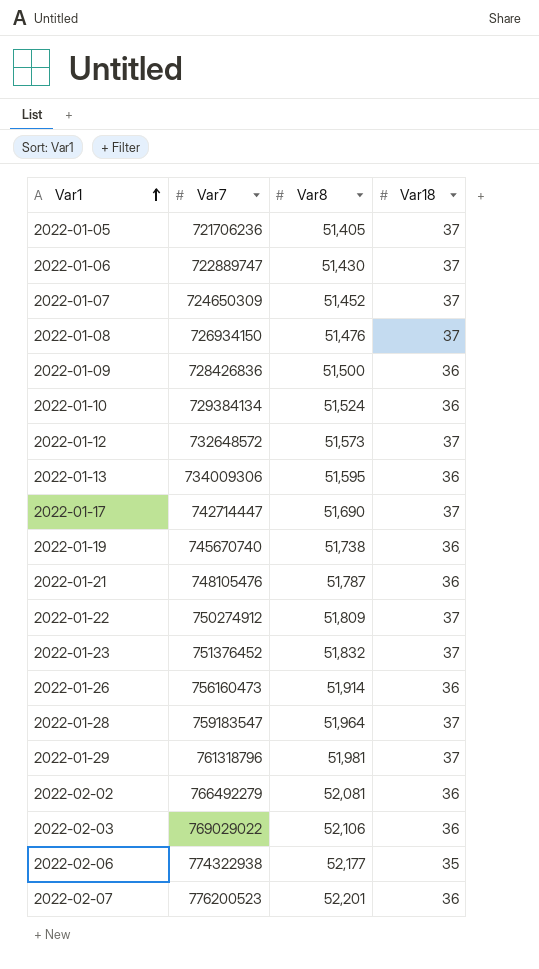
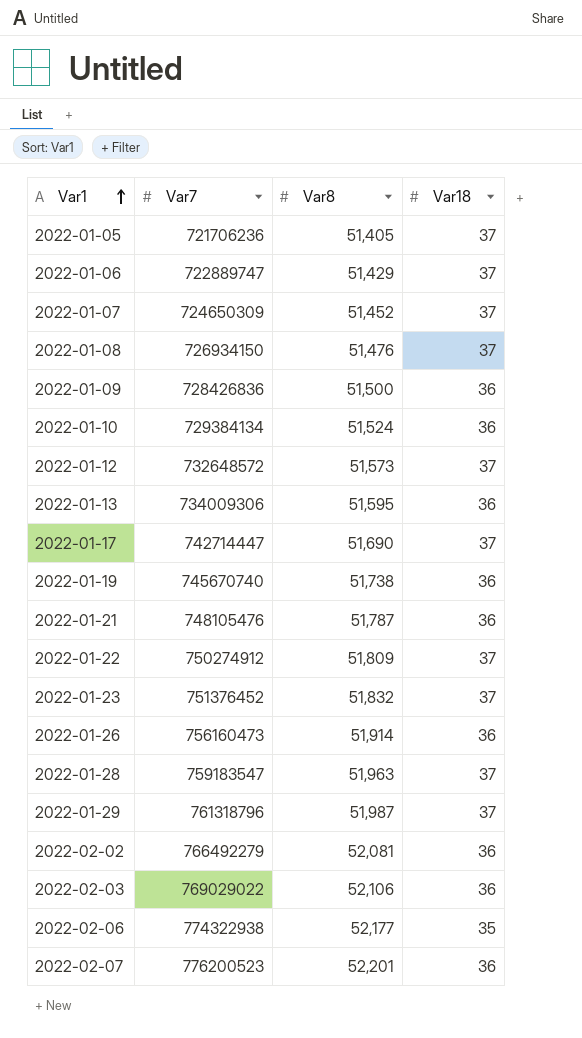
2022-01-06 | Var8: 51,430 -> 51,429
2022-01-28 | Var8: 51,964 -> 51,963
2022-01-29 | Var8: 51,981 -> 51,987

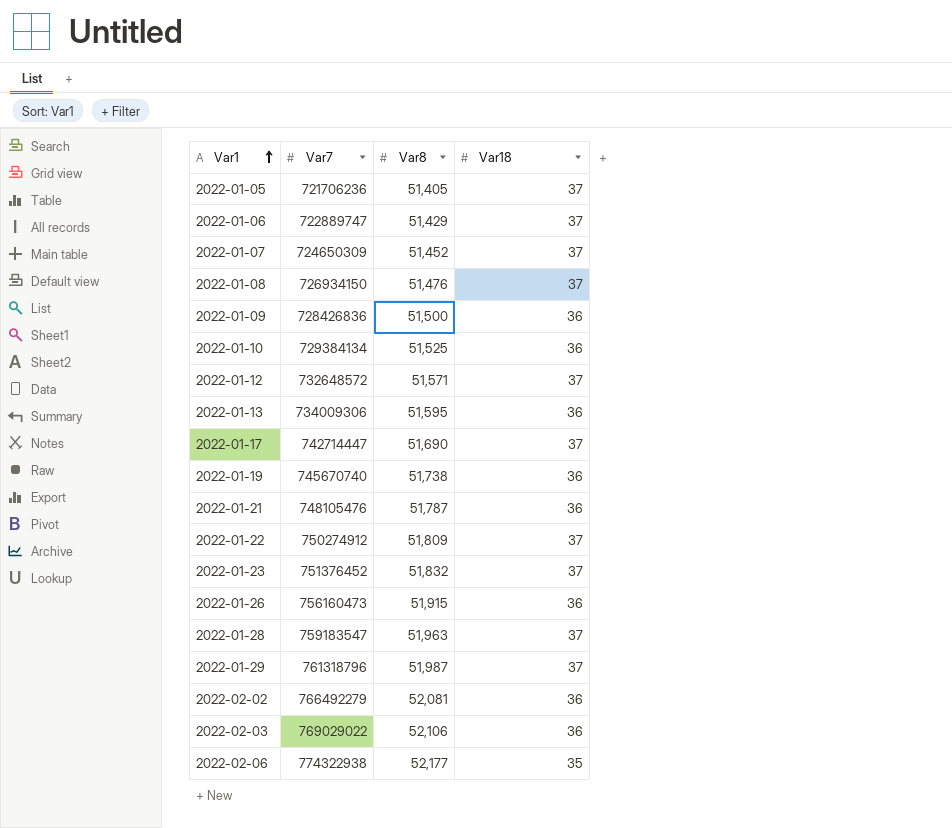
row 2022-02-07: 776200523 | 52,201 | 36 -> none
2022-01-10 | Var8: 51,524 -> 51,525
2022-01-12 | Var8: 51,573 -> 51,571
2022-01-26 | Var8: 51,914 -> 51,915

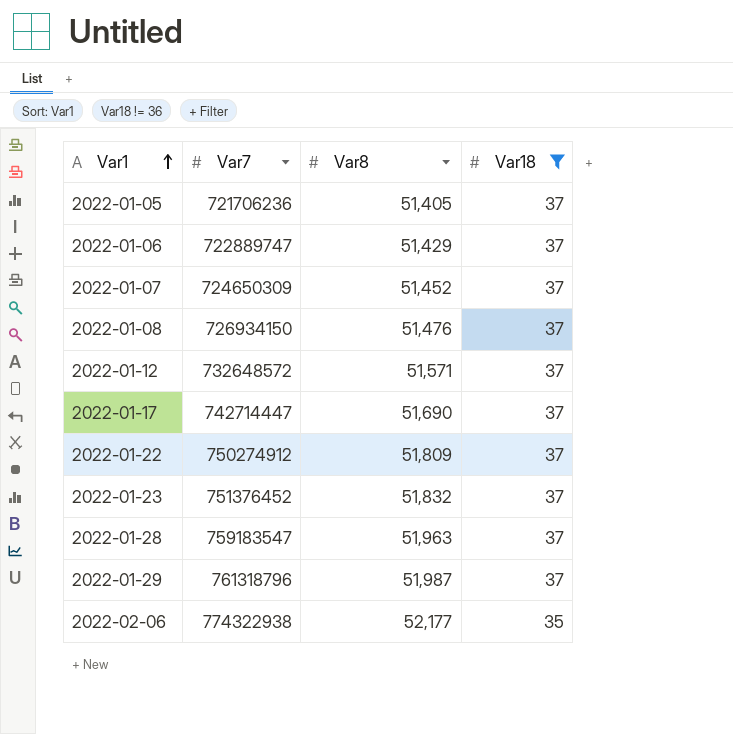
filter: none -> Var18 != 36

